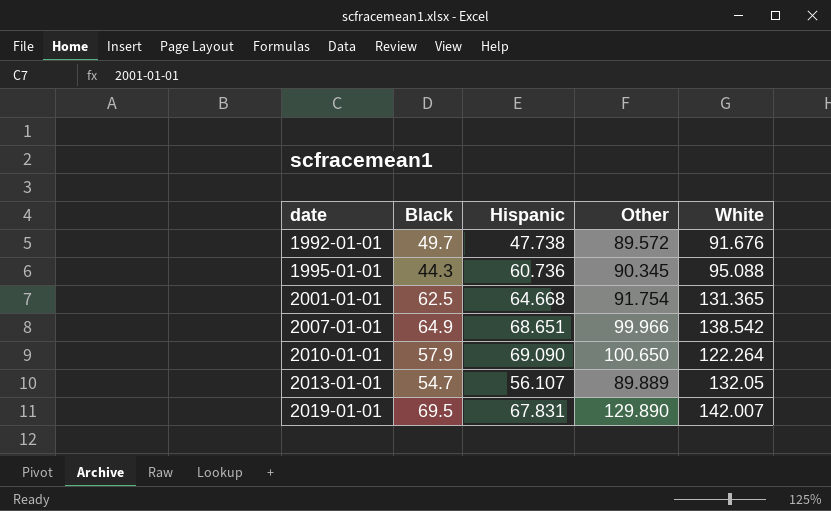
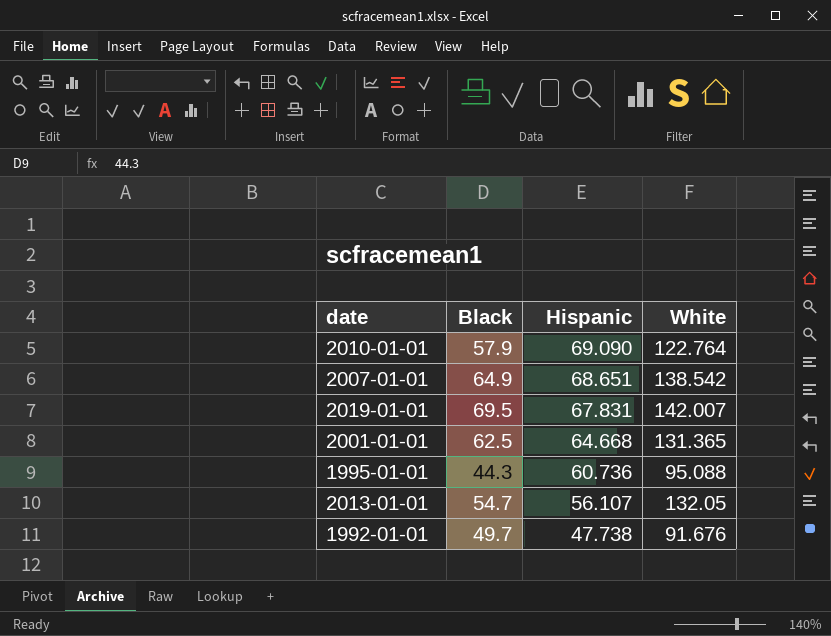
row order: date ascending -> Hispanic descending
column Other | position: 4 -> none
2010-01-01 | White: 122.264 -> 122.764

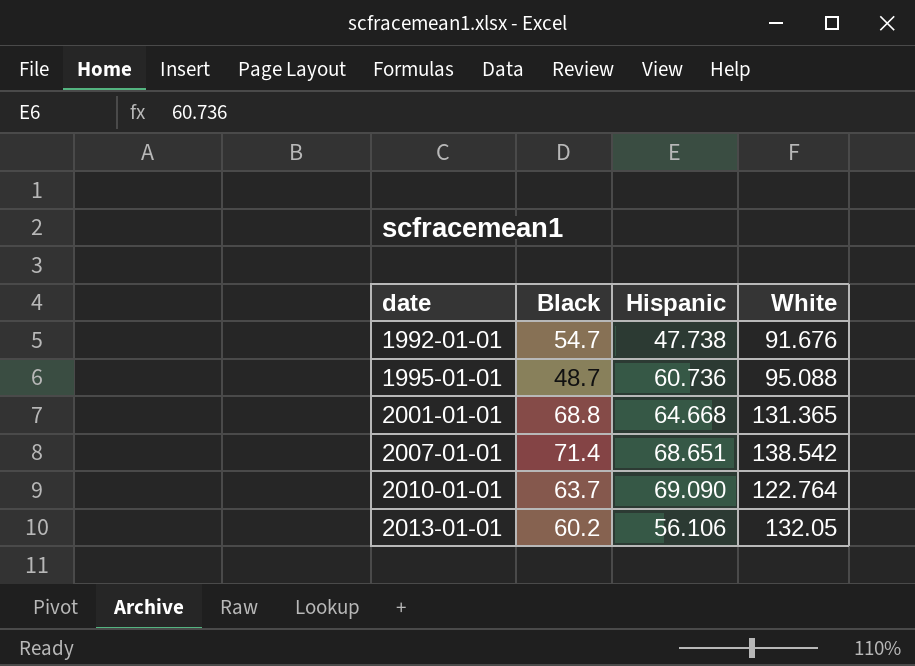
row order: Hispanic descending -> date ascending
row 2019-01-01: 69.5 | 67.831 | 142.007 -> none
1992-01-01 | Black: 49.7 -> 54.7
1995-01-01 | Black: 44.3 -> 48.7
2001-01-01 | Black: 62.5 -> 68.8
2007-01-01 | Black: 64.9 -> 71.4
2010-01-01 | Black: 57.9 -> 63.7
2013-01-01 | Black: 54.7 -> 60.2
2013-01-01 | Hispanic: 56.107 -> 56.106

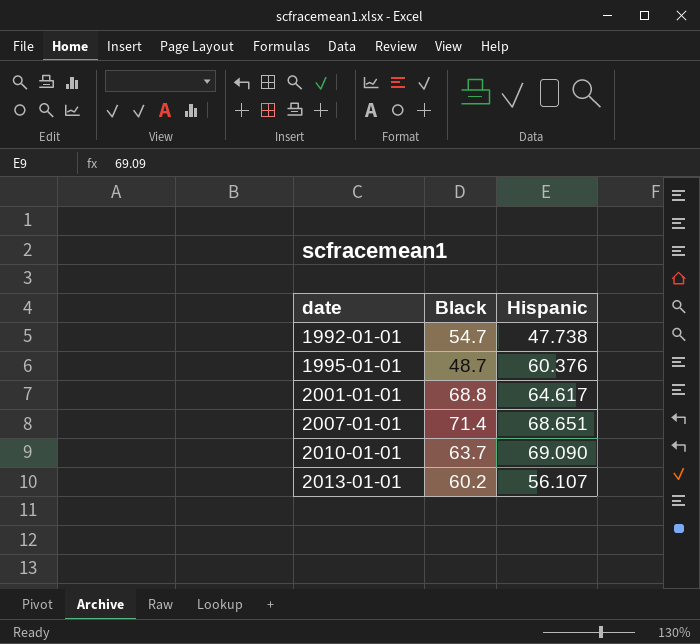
column White | position: 4 -> none
1995-01-01 | Hispanic: 60.736 -> 60.376
2001-01-01 | Hispanic: 64.668 -> 64.617
2013-01-01 | Hispanic: 56.106 -> 56.107

